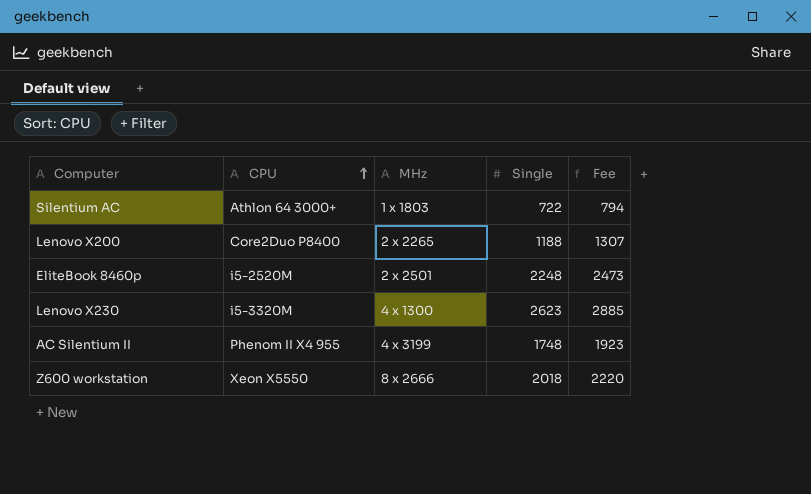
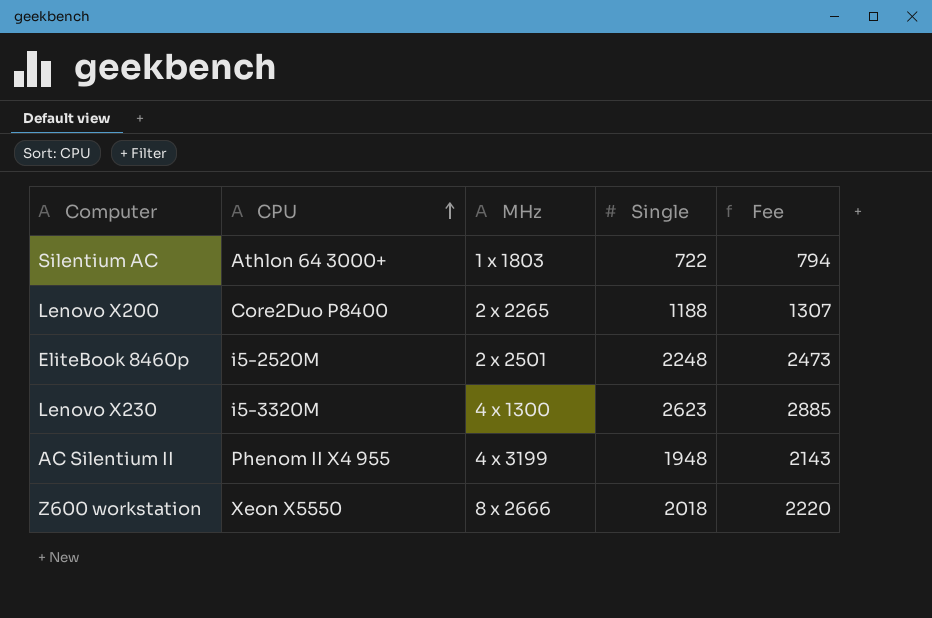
AC Silentium II | Single: 1748 -> 1948
AC Silentium II | Fee: 1923 -> 2143

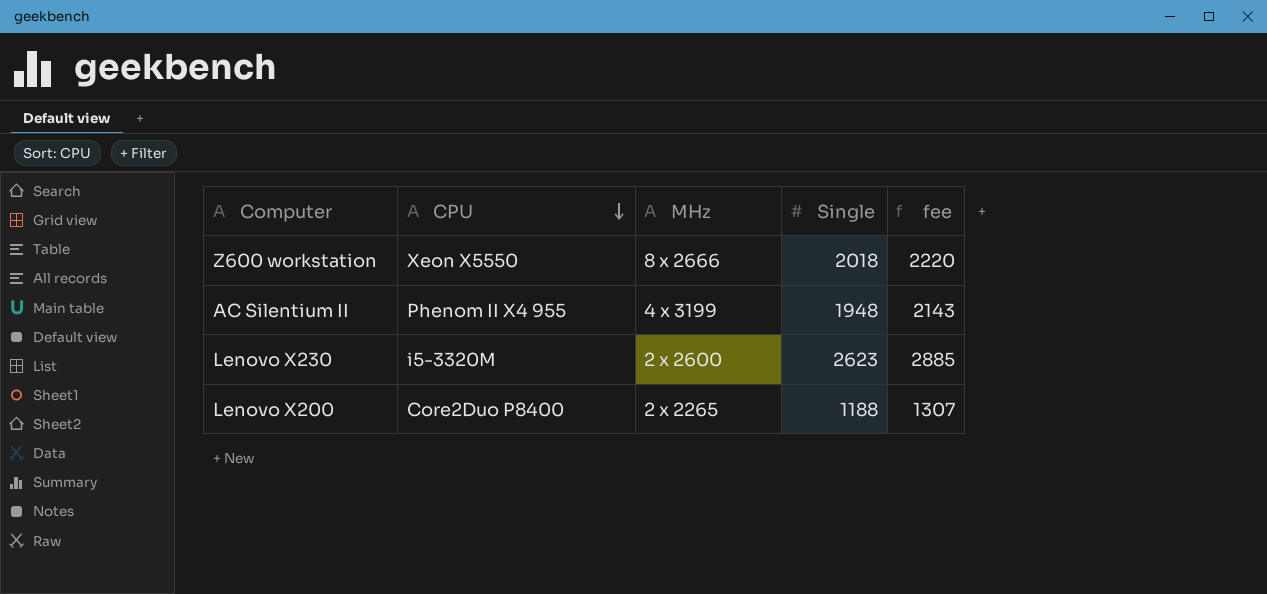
row order: CPU ascending -> CPU descending
column name: Fee -> fee
row Silentium AC: Athlon 64 3000+ | 1 x 1803 | 722 | 794 -> none
row EliteBook 8460p: i5-2520M | 2 x 2501 | 2248 | 2473 -> none
Lenovo X230 | MHz: 4 x 1300 -> 2 x 2600

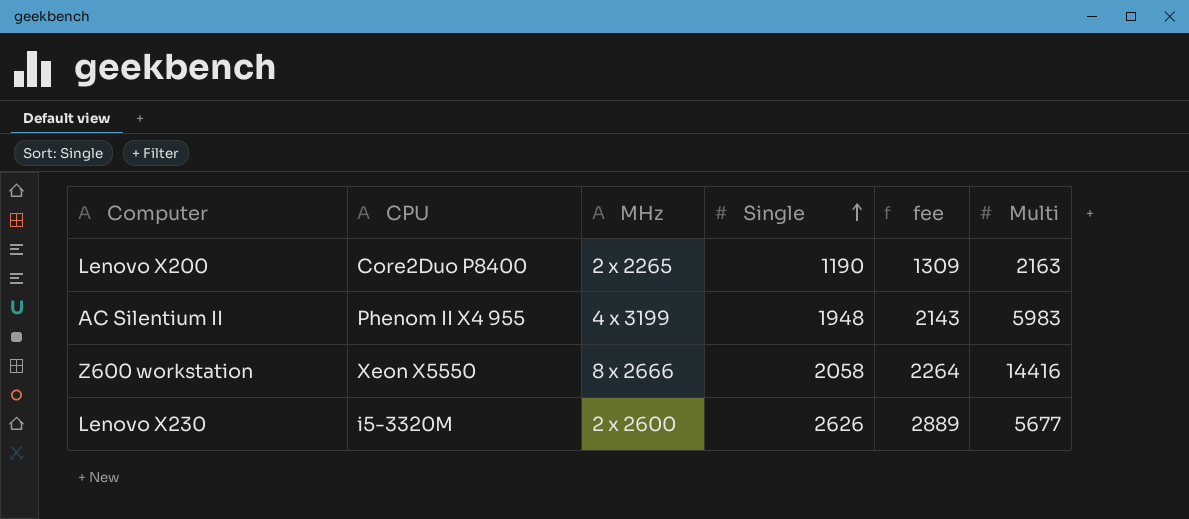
row order: CPU descending -> Single ascending
column Multi | position: none -> 6
Lenovo X200 | Single: 1188 -> 1190
Lenovo X200 | fee: 1307 -> 1309
Z600 workstation | Single: 2018 -> 2058
Z600 workstation | fee: 2220 -> 2264
Lenovo X230 | Single: 2623 -> 2626
Lenovo X230 | fee: 2885 -> 2889

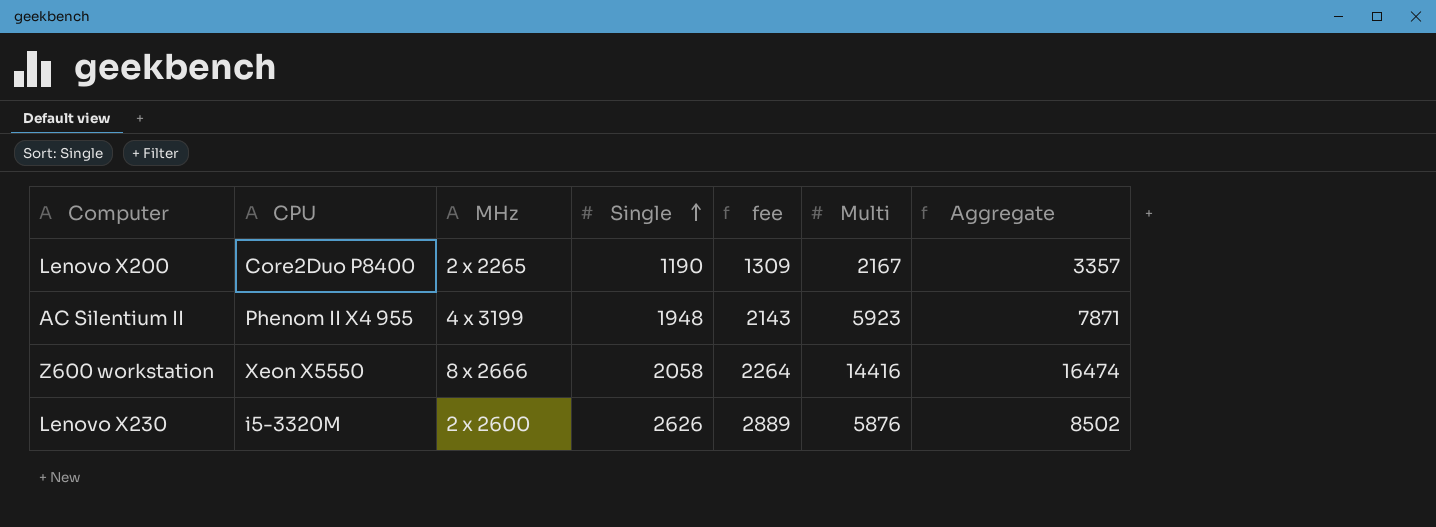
column Aggregate | formula: none -> [Single] + [Multi]
Lenovo X200 | Multi: 2163 -> 2167
AC Silentium II | Multi: 5983 -> 5923
Lenovo X230 | Multi: 5677 -> 5876

